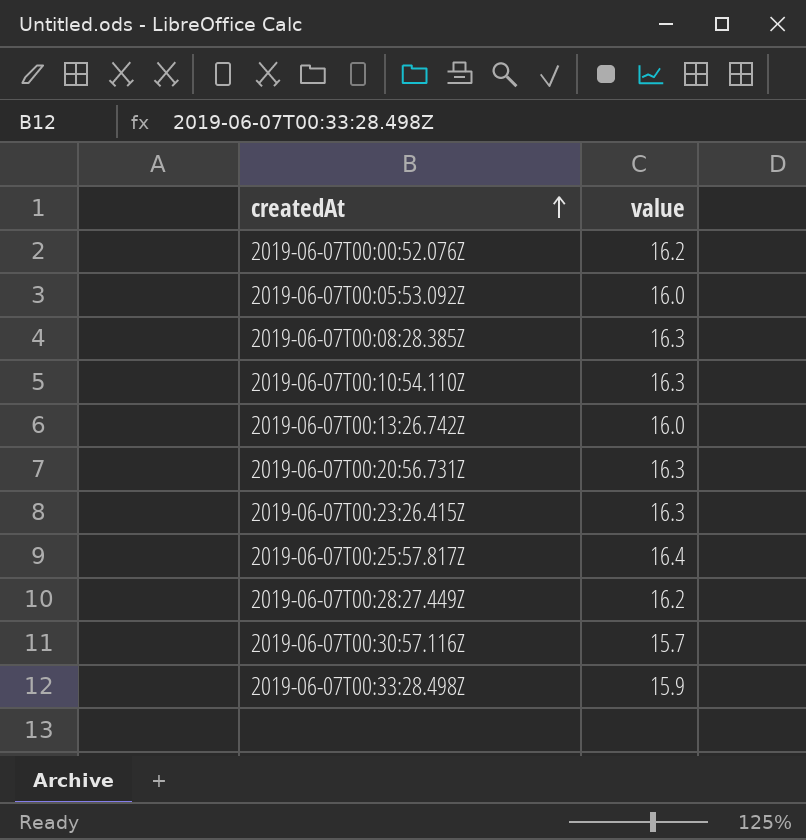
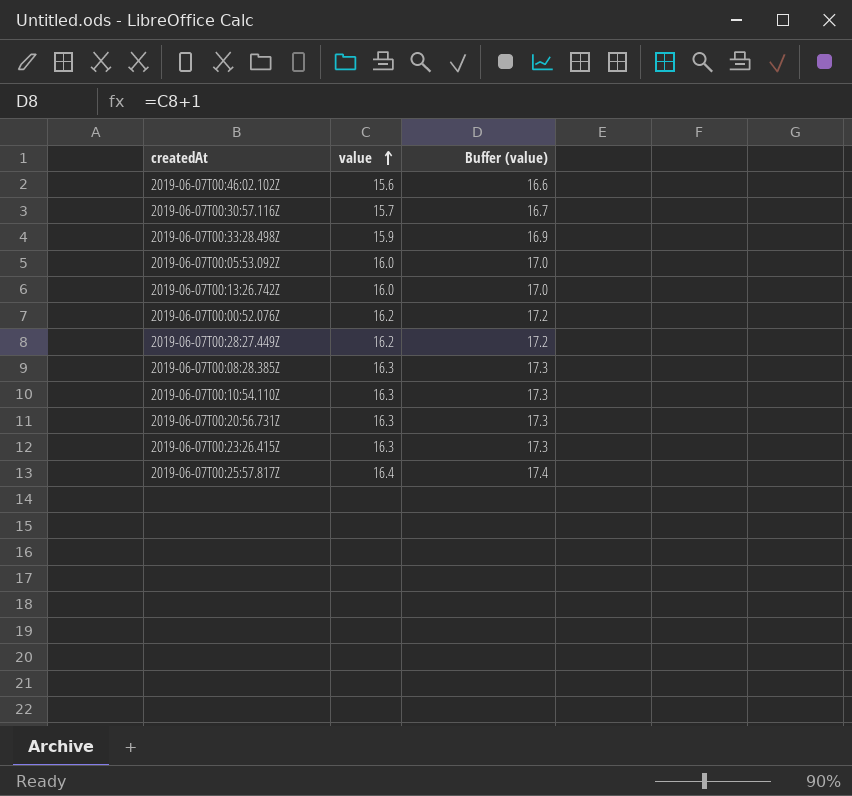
row order: createdAt ascending -> value ascending
column Buffer (value) | formula: none -> [value] + 1
row 2019-06-07T00:46:02.102Z: none -> 15.6 | 16.6

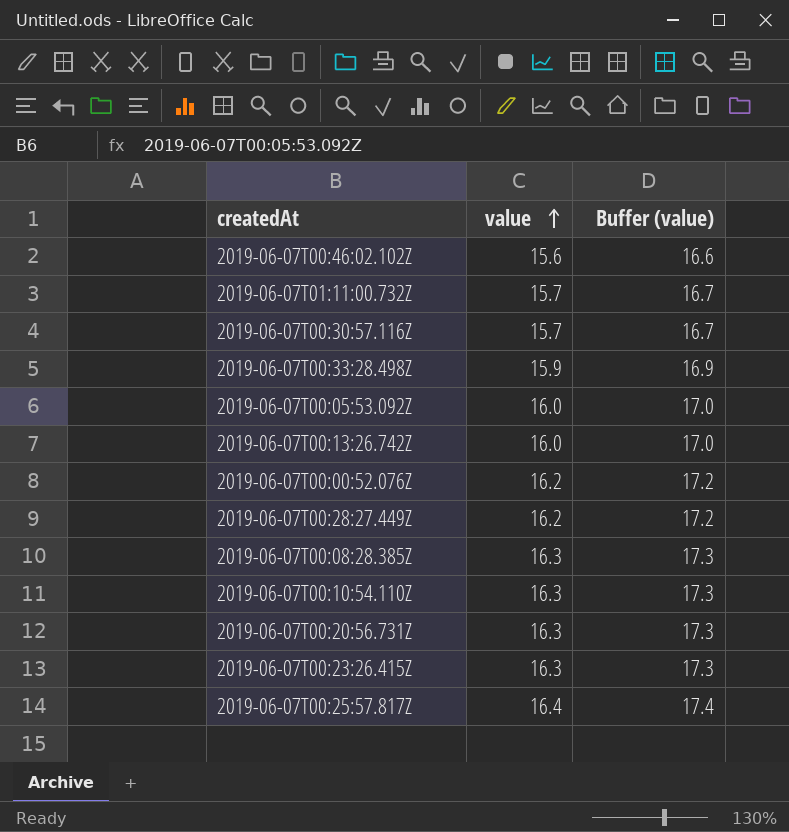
row 2019-06-07T01:11:00.732Z: none -> 15.7 | 16.7

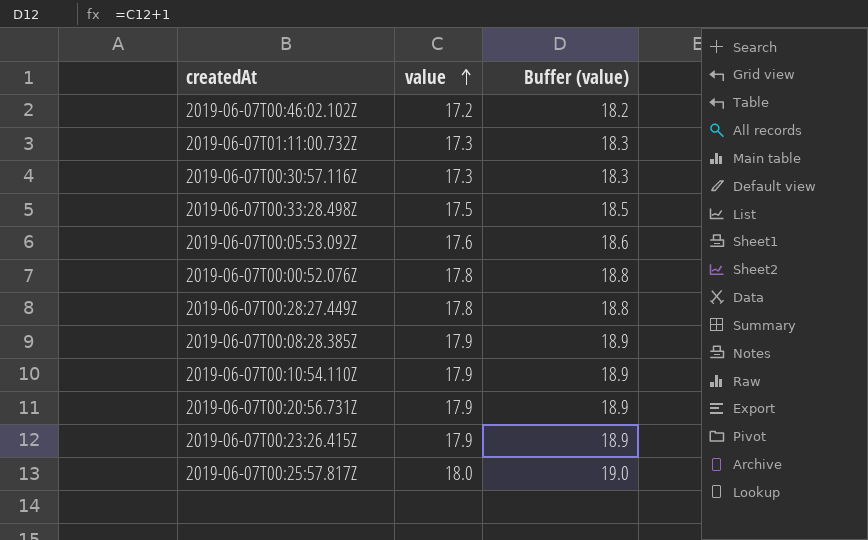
row 2019-06-07T00:13:26.742Z: 16.0 | 17.0 -> none
2019-06-07T00:46:02.102Z | value: 15.6 -> 17.2
2019-06-07T00:46:02.102Z | Buffer (value): 16.6 -> 18.2
2019-06-07T01:11:00.732Z | value: 15.7 -> 17.3
2019-06-07T01:11:00.732Z | Buffer (value): 16.7 -> 18.3
2019-06-07T00:30:57.116Z | value: 15.7 -> 17.3
2019-06-07T00:30:57.116Z | Buffer (value): 16.7 -> 18.3
2019-06-07T00:33:28.498Z | value: 15.9 -> 17.5
2019-06-07T00:33:28.498Z | Buffer (value): 16.9 -> 18.5
2019-06-07T00:05:53.092Z | value: 16.0 -> 17.6
2019-06-07T00:05:53.092Z | Buffer (value): 17.0 -> 18.6
2019-06-07T00:00:52.076Z | value: 16.2 -> 17.8
2019-06-07T00:00:52.076Z | Buffer (value): 17.2 -> 18.8
2019-06-07T00:28:27.449Z | value: 16.2 -> 17.8
2019-06-07T00:28:27.449Z | Buffer (value): 17.2 -> 18.8
2019-06-07T00:08:28.385Z | value: 16.3 -> 17.9
2019-06-07T00:08:28.385Z | Buffer (value): 17.3 -> 18.9
2019-06-07T00:10:54.110Z | value: 16.3 -> 17.9
2019-06-07T00:10:54.110Z | Buffer (value): 17.3 -> 18.9
2019-06-07T00:20:56.731Z | value: 16.3 -> 17.9
2019-06-07T00:20:56.731Z | Buffer (value): 17.3 -> 18.9
2019-06-07T00:23:26.415Z | value: 16.3 -> 17.9
2019-06-07T00:23:26.415Z | Buffer (value): 17.3 -> 18.9
2019-06-07T00:25:57.817Z | value: 16.4 -> 18.0
2019-06-07T00:25:57.817Z | Buffer (value): 17.4 -> 19.0

